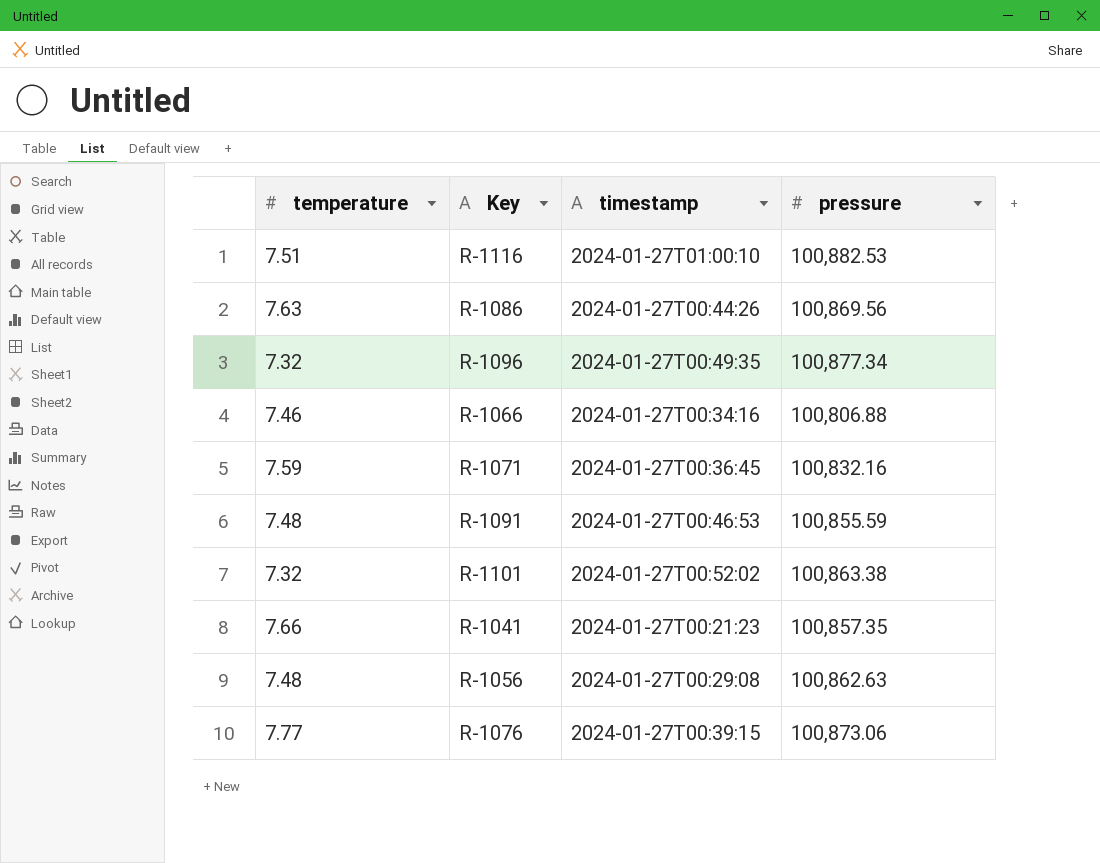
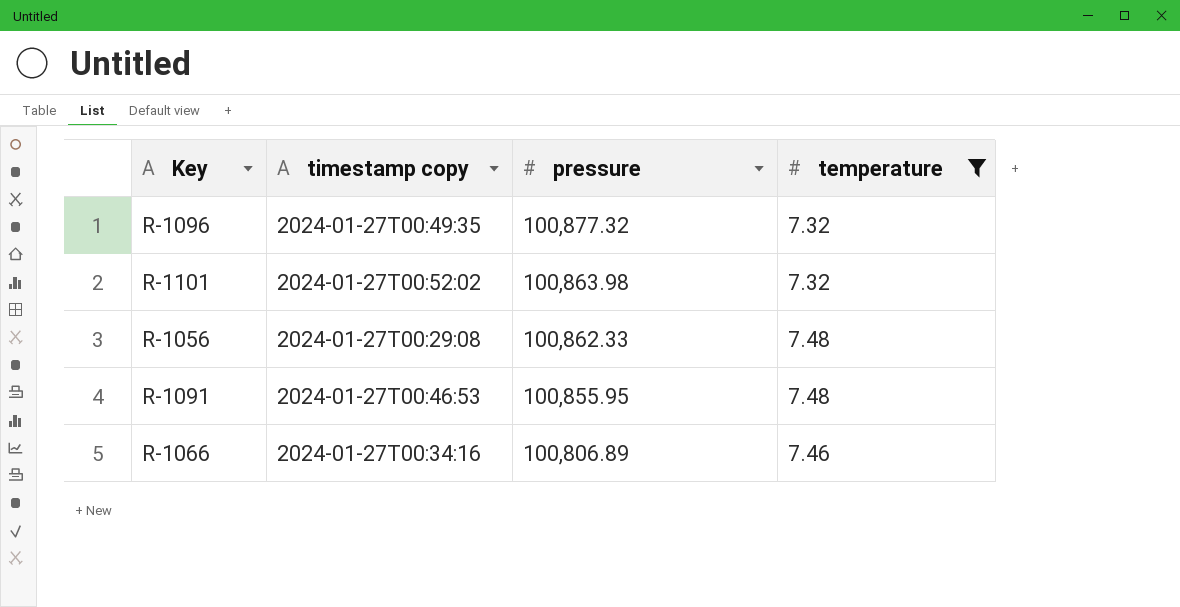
filter: none -> temperature <= 7.48
row order: none -> pressure descending
column name: timestamp -> timestamp copy
column temperature | position: 1 -> 4
R-1096 | pressure: 100,877.34 -> 100,877.32
R-1101 | pressure: 100,863.38 -> 100,863.98
R-1056 | pressure: 100,862.63 -> 100,862.33
R-1091 | pressure: 100,855.59 -> 100,855.95
R-1066 | pressure: 100,806.88 -> 100,806.89

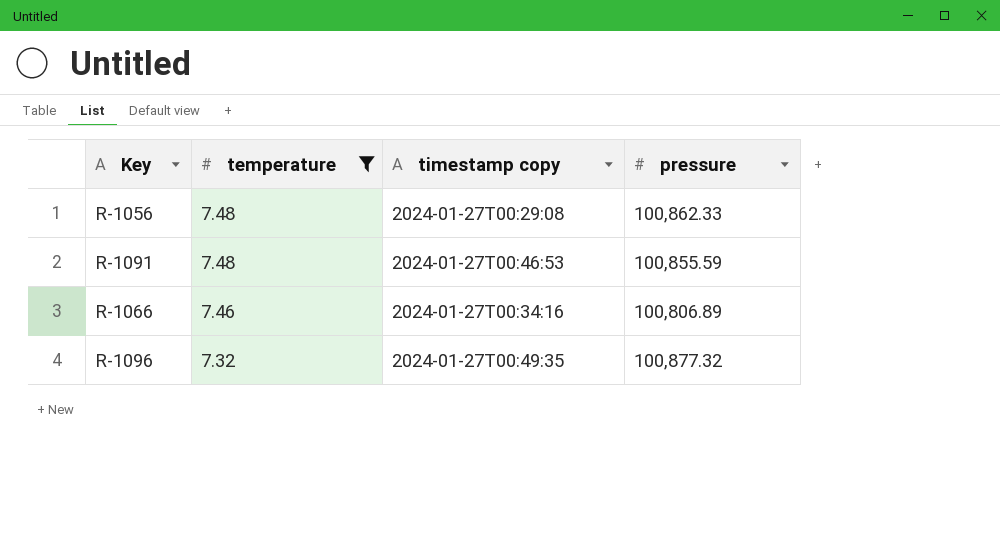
row order: pressure descending -> temperature descending
column temperature | position: 4 -> 2
row R-1101: 2024-01-27T00:52:02 | 100,863.98 | 7.32 -> none
R-1091 | pressure: 100,855.95 -> 100,855.59

